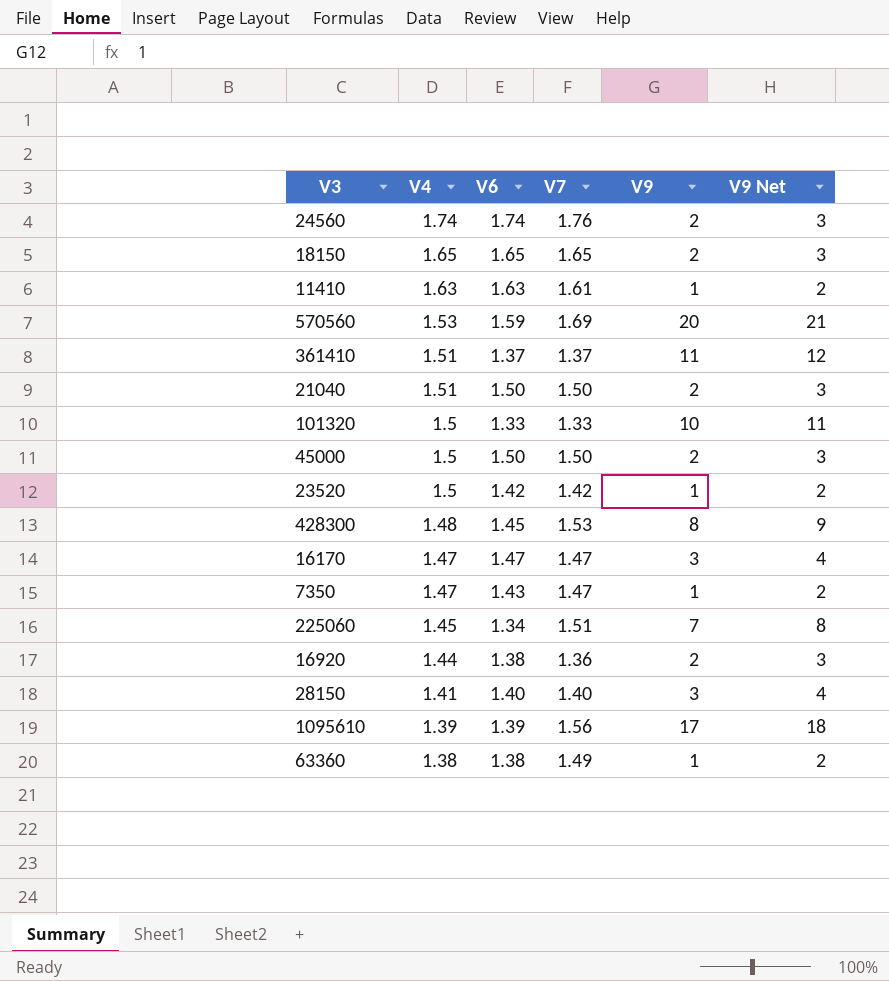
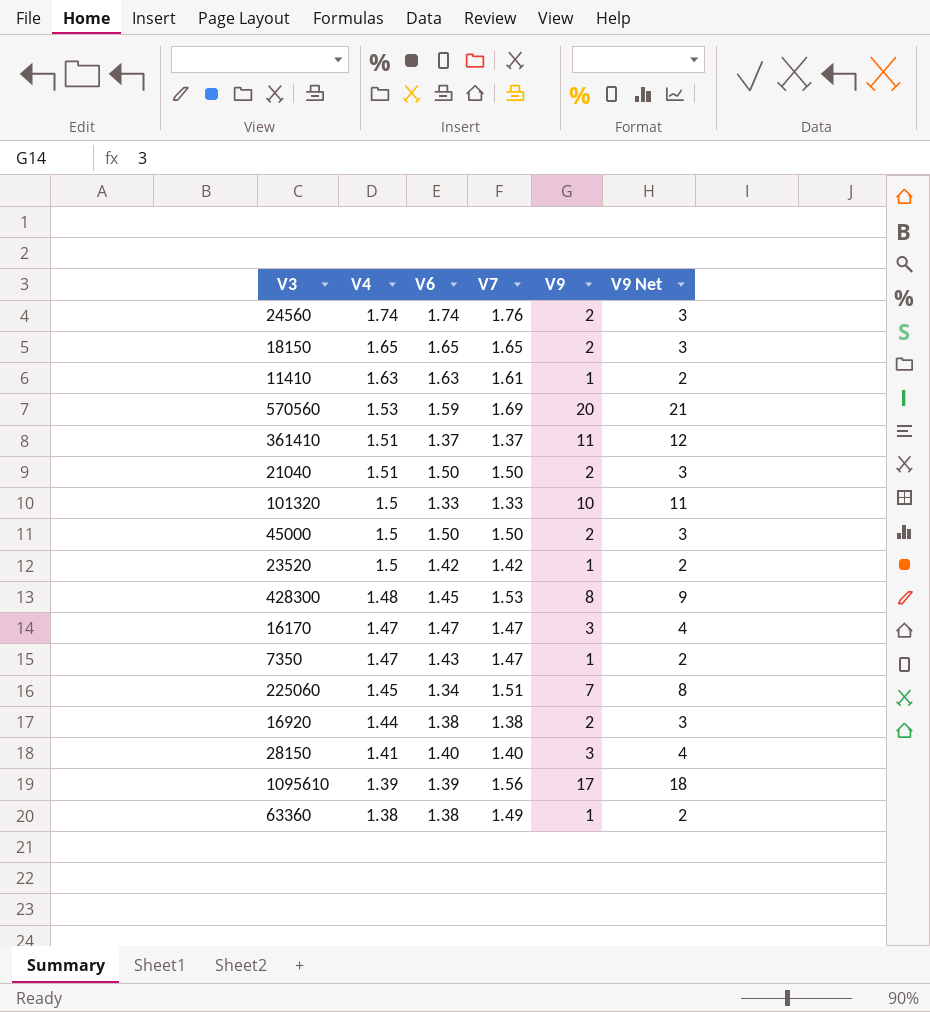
16920 | V7: 1.36 -> 1.38

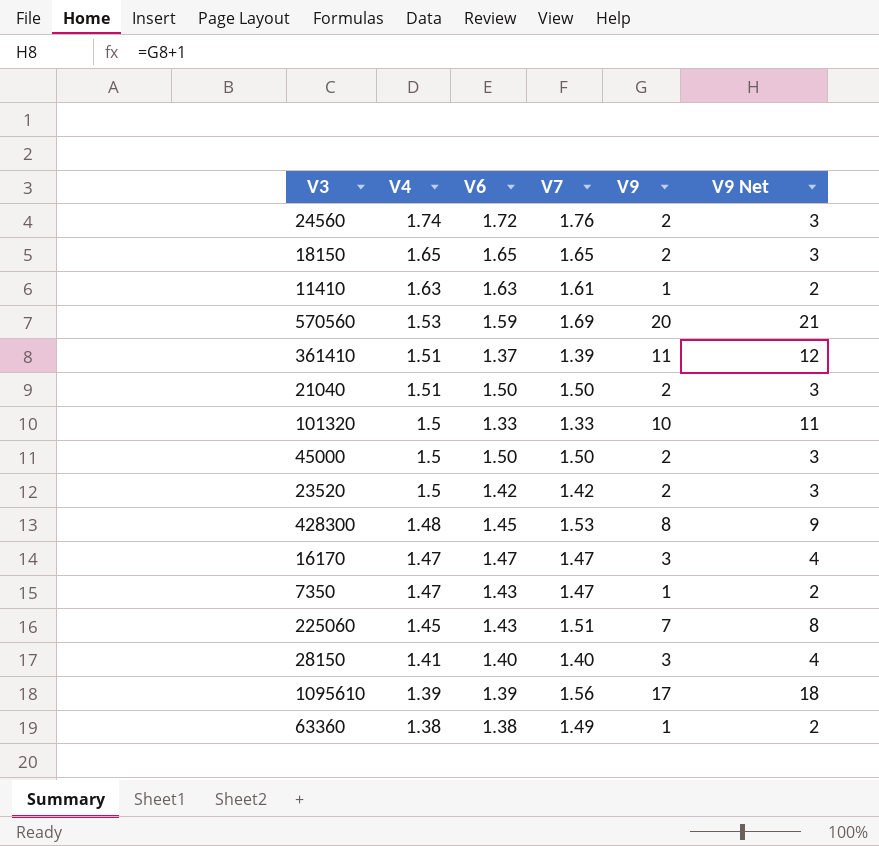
row 16920: 1.44 | 1.38 | 1.38 | 2 | 3 -> none
24560 | V6: 1.74 -> 1.72
361410 | V7: 1.37 -> 1.39
23520 | V9: 1 -> 2
23520 | V9 Net: 2 -> 3
225060 | V6: 1.34 -> 1.43

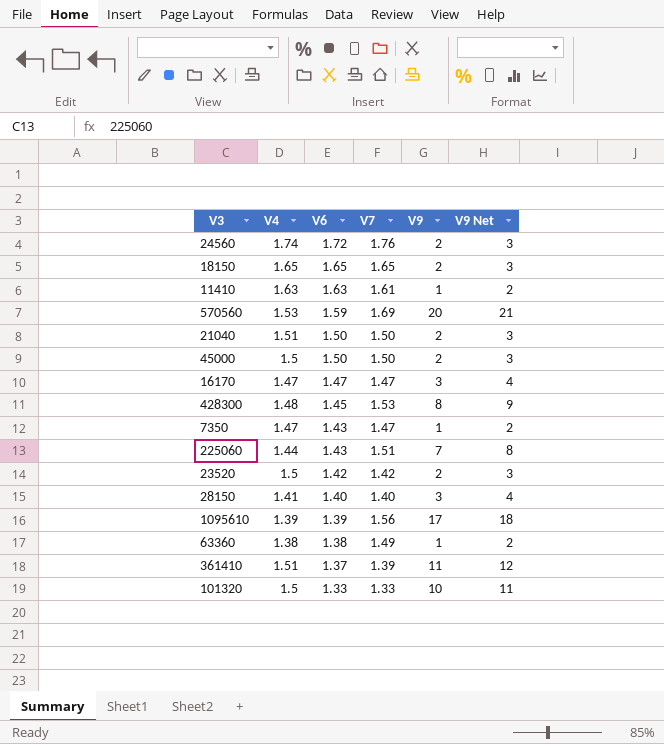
row order: V4 descending -> V6 descending
225060 | V4: 1.45 -> 1.44

